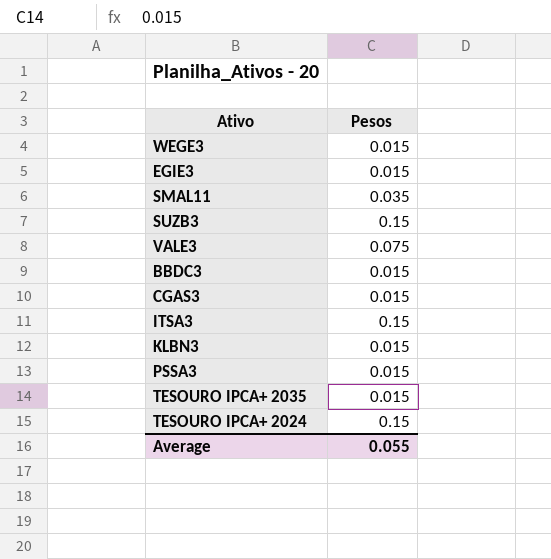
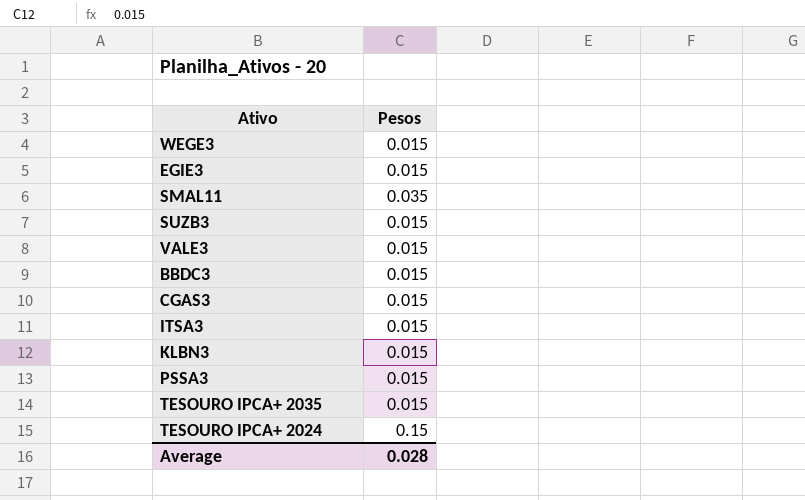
SUZB3 | Pesos: 0.15 -> 0.015
VALE3 | Pesos: 0.075 -> 0.015
ITSA3 | Pesos: 0.15 -> 0.015
Average | Pesos: 0.055 -> 0.028

